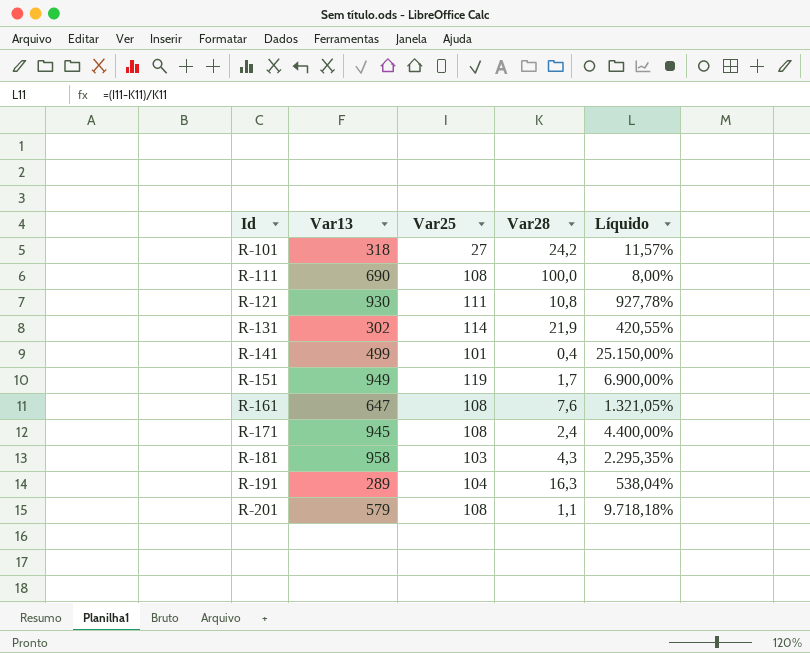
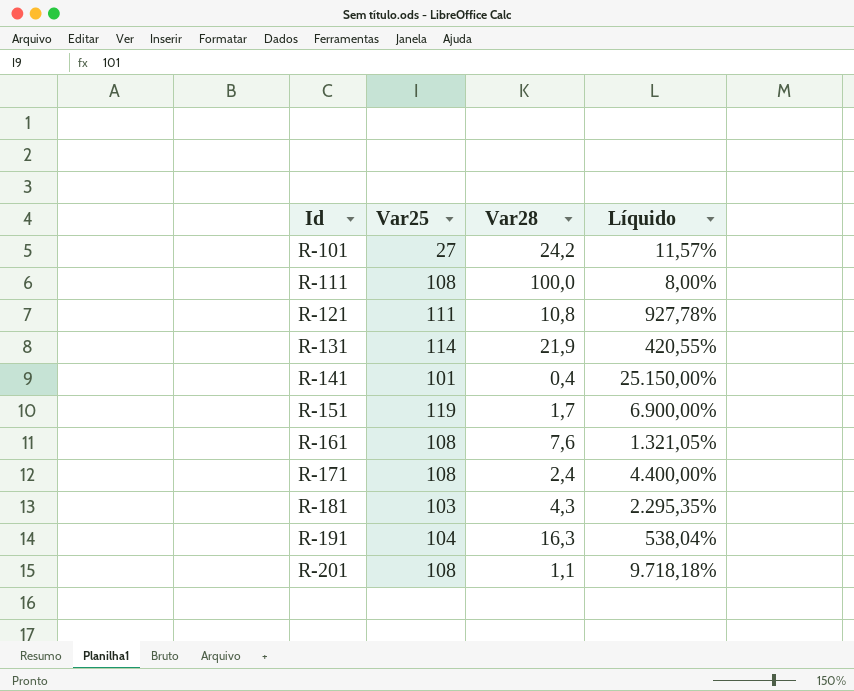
column Var13 | position: 2 -> none

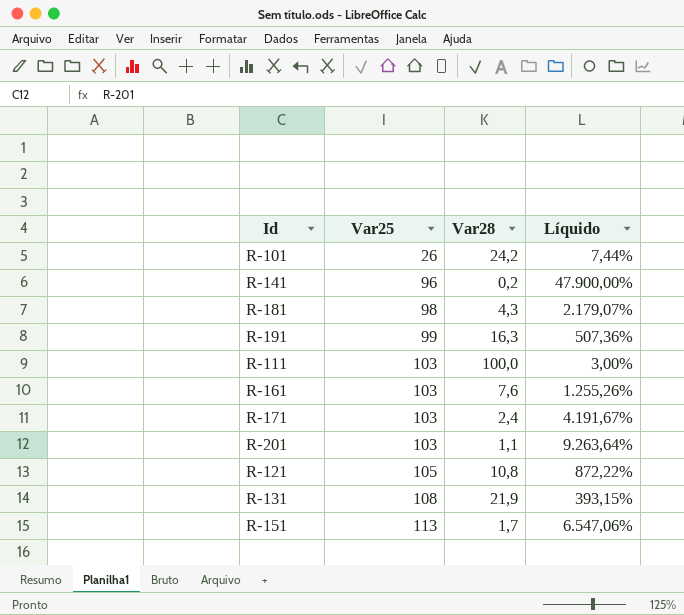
row order: Id ascending -> Var25 ascending
R-101 | Var25: 27 -> 26
R-101 | Líquido: 11,57% -> 7,44%
R-141 | Var25: 101 -> 96
R-141 | Var28: 0,4 -> 0,2
R-141 | Líquido: 25.150,00% -> 47.900,00%
R-181 | Var25: 103 -> 98
R-181 | Líquido: 2.295,35% -> 2.179,07%
R-191 | Var25: 104 -> 99
R-191 | Líquido: 538,04% -> 507,36%
R-111 | Var25: 108 -> 103
R-111 | Líquido: 8,00% -> 3,00%
R-161 | Var25: 108 -> 103
R-161 | Líquido: 1.321,05% -> 1.255,26%
R-171 | Var25: 108 -> 103
R-171 | Líquido: 4.400,00% -> 4.191,67%
R-201 | Var25: 108 -> 103
R-201 | Líquido: 9.718,18% -> 9.263,64%
R-121 | Var25: 111 -> 105
R-121 | Líquido: 927,78% -> 872,22%
R-131 | Var25: 114 -> 108
R-131 | Líquido: 420,55% -> 393,15%
R-151 | Var25: 119 -> 113
R-151 | Líquido: 6.900,00% -> 6.547,06%

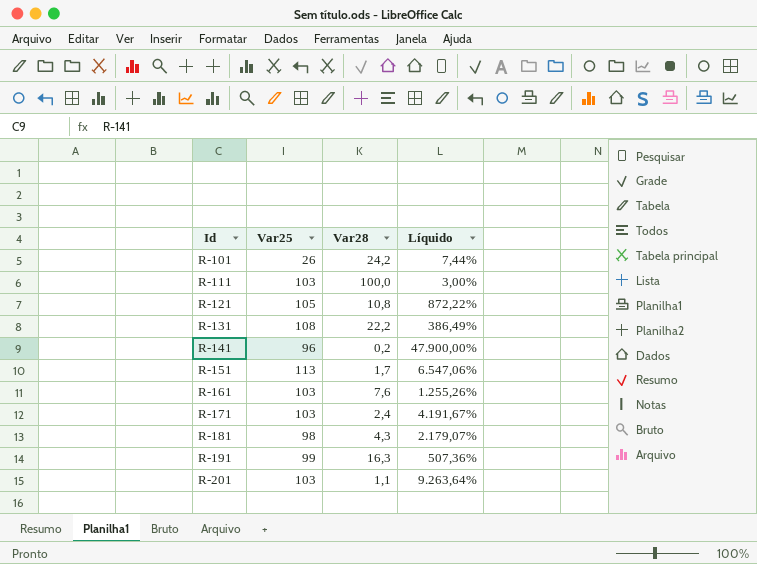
row order: Var25 ascending -> Id ascending
R-131 | Var28: 21,9 -> 22,2
R-131 | Líquido: 393,15% -> 386,49%

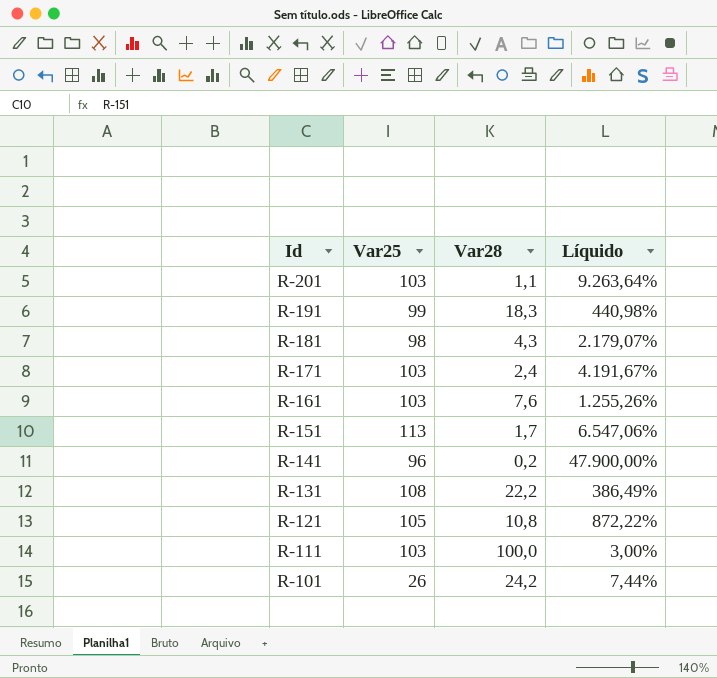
row order: Id ascending -> Id descending
R-191 | Var28: 16,3 -> 18,3
R-191 | Líquido: 507,36% -> 440,98%

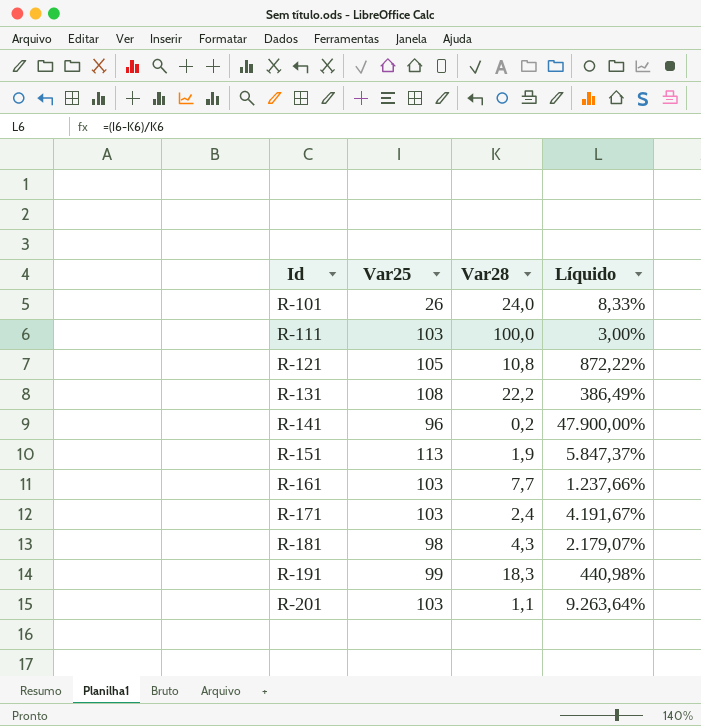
row order: Id descending -> Id ascending
R-101 | Var28: 24,2 -> 24,0
R-101 | Líquido: 7,44% -> 8,33%
R-151 | Var28: 1,7 -> 1,9
R-151 | Líquido: 6.547,06% -> 5.847,37%
R-161 | Var28: 7,6 -> 7,7
R-161 | Líquido: 1.255,26% -> 1.237,66%

